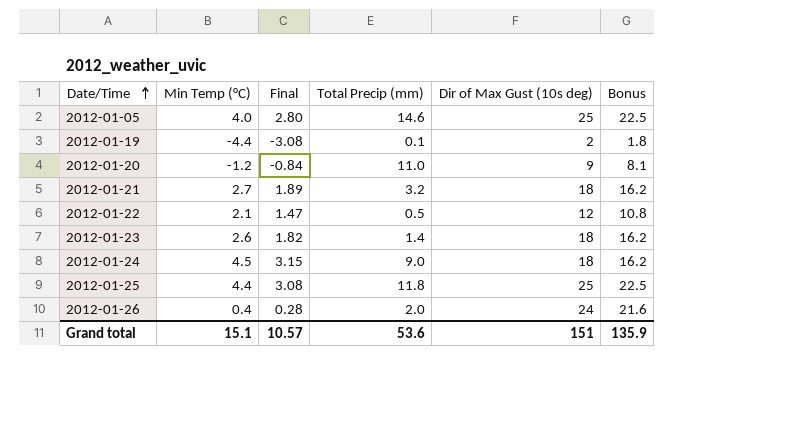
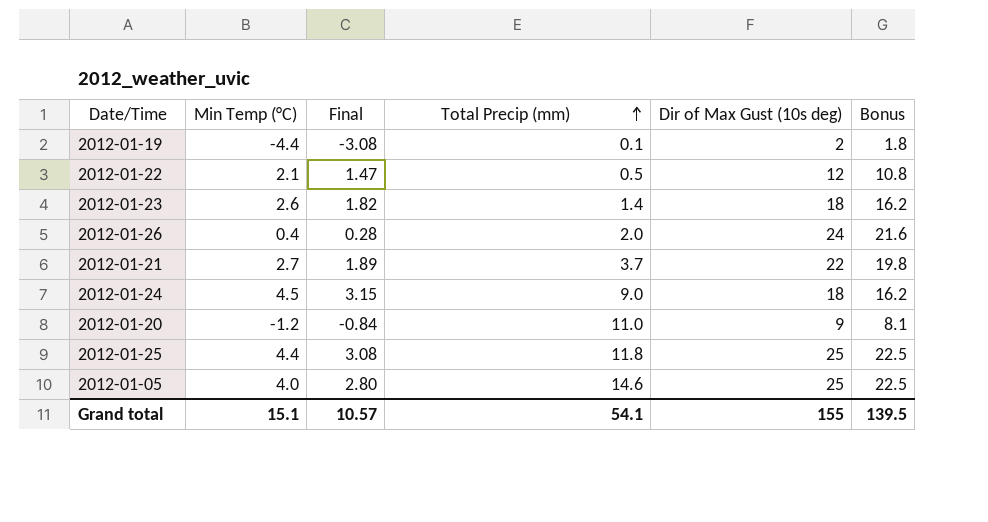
row order: Date/Time ascending -> Total Precip (mm) ascending
2012-01-21 | Total Precip (mm): 3.2 -> 3.7
2012-01-21 | Dir of Max Gust (10s deg): 18 -> 22
2012-01-21 | Bonus: 16.2 -> 19.8
Grand total | Total Precip (mm): 53.6 -> 54.1
Grand total | Dir of Max Gust (10s deg): 151 -> 155
Grand total | Bonus: 135.9 -> 139.5

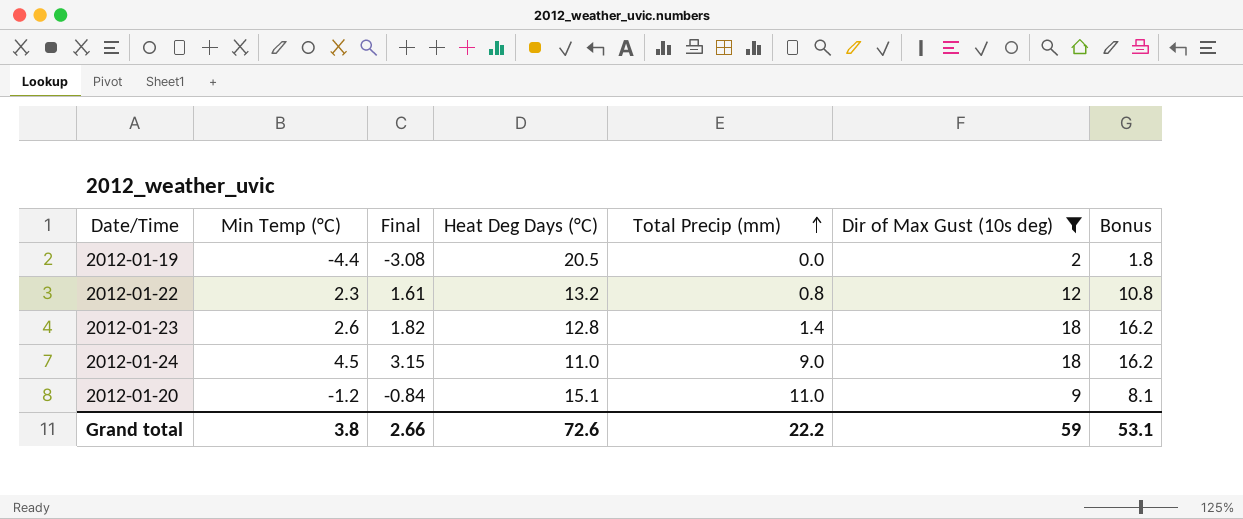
filter: none -> Dir of Max Gust (10s deg) <= 18
column Heat Deg Days (°C) | position: none -> 4
2012-01-19 | Total Precip (mm): 0.1 -> 0.0
2012-01-22 | Min Temp (°C): 2.1 -> 2.3
2012-01-22 | Final: 1.47 -> 1.61
2012-01-22 | Total Precip (mm): 0.5 -> 0.8
Grand total | Min Temp (°C): 15.1 -> 3.8
Grand total | Final: 10.57 -> 2.66
Grand total | Total Precip (mm): 54.1 -> 22.2
Grand total | Dir of Max Gust (10s deg): 155 -> 59
Grand total | Bonus: 139.5 -> 53.1

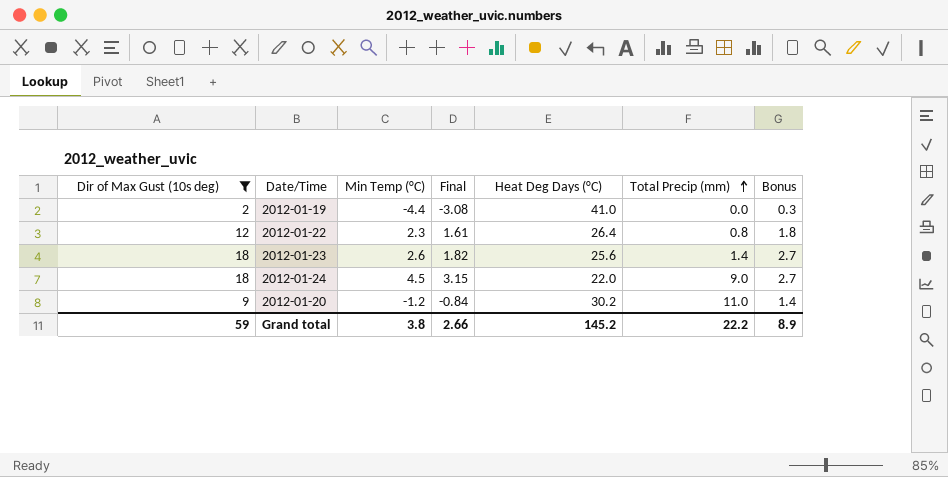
column Dir of Max Gust (10s deg) | position: 6 -> 1
column Bonus | formula: [Dir of Max Gust (10s deg)] * 0.9 -> [Dir of Max Gust (10s deg)] * 0.15
2012-01-19 | Heat Deg Days (°C): 20.5 -> 41.0
2012-01-22 | Heat Deg Days (°C): 13.2 -> 26.4
2012-01-23 | Heat Deg Days (°C): 12.8 -> 25.6
2012-01-24 | Heat Deg Days (°C): 11.0 -> 22.0
2012-01-20 | Heat Deg Days (°C): 15.1 -> 30.2
Grand total | Heat Deg Days (°C): 72.6 -> 145.2
Grand total | Bonus: 53.1 -> 8.9

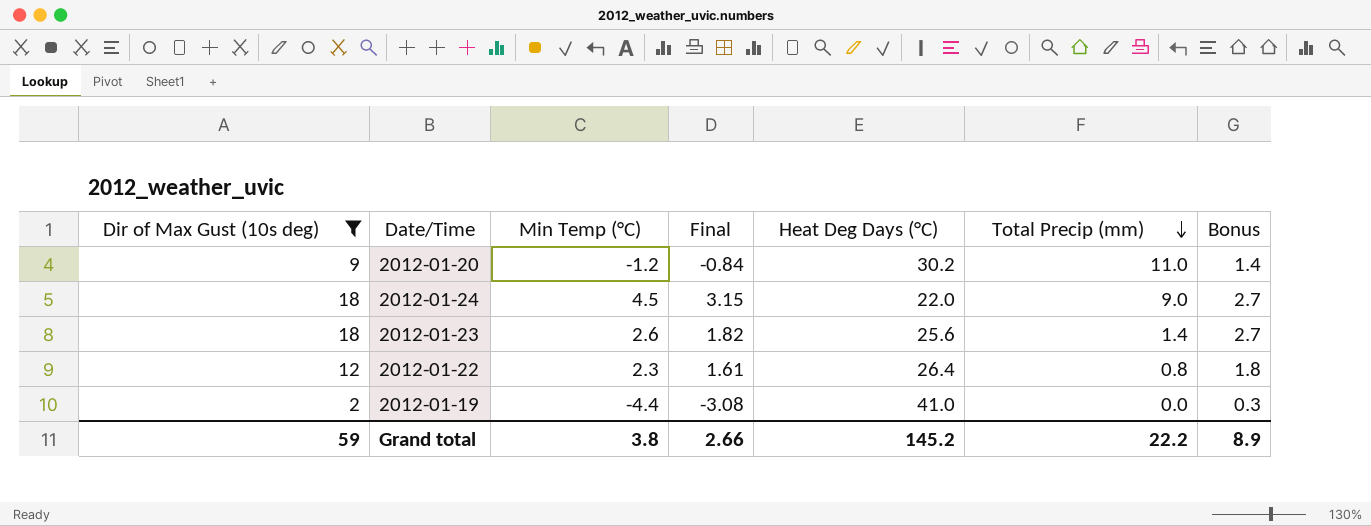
row order: Total Precip (mm) ascending -> Total Precip (mm) descending

